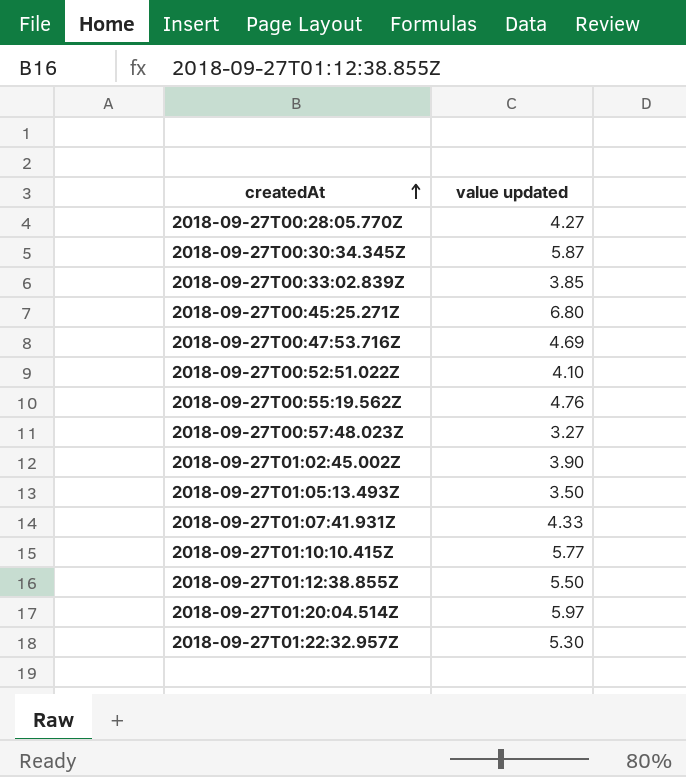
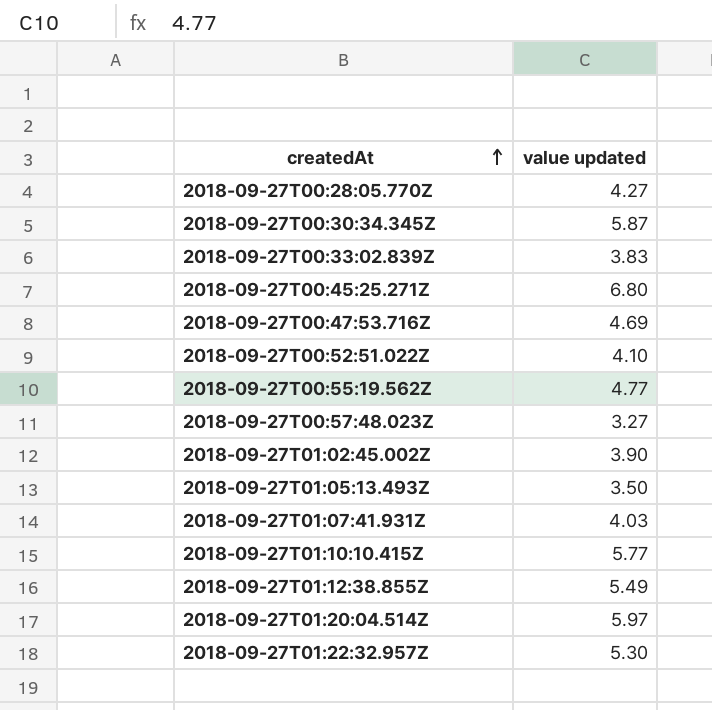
2018-09-27T00:33:02.839Z | value updated: 3.85 -> 3.83
2018-09-27T00:55:19.562Z | value updated: 4.76 -> 4.77
2018-09-27T01:07:41.931Z | value updated: 4.33 -> 4.03
2018-09-27T01:12:38.855Z | value updated: 5.50 -> 5.49

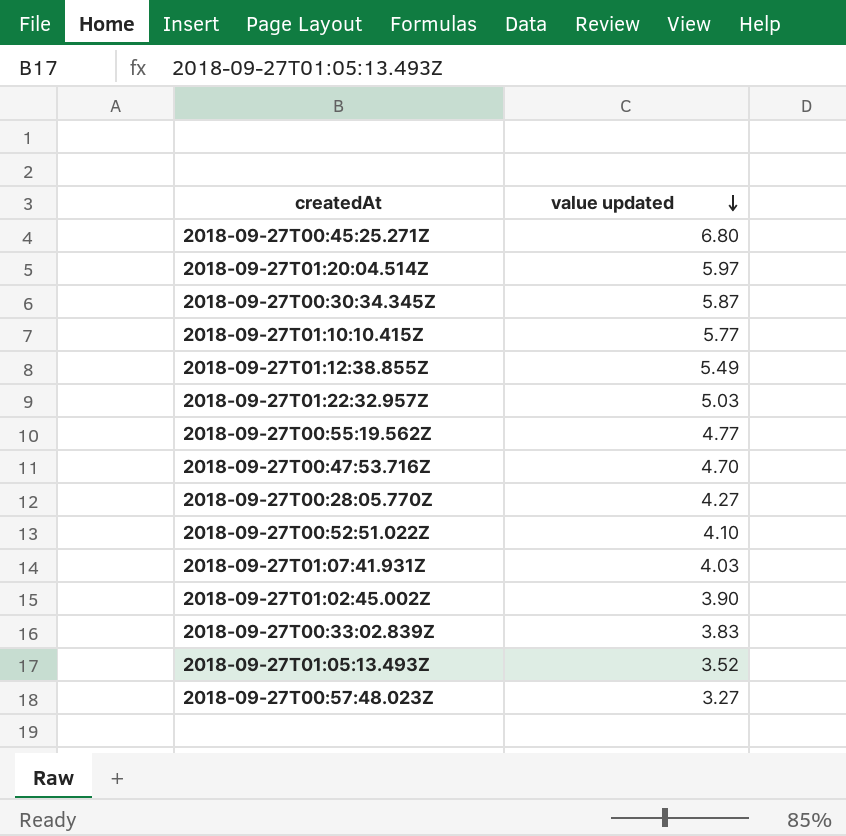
row order: createdAt ascending -> value updated descending
2018-09-27T01:22:32.957Z | value updated: 5.30 -> 5.03
2018-09-27T00:47:53.716Z | value updated: 4.69 -> 4.70
2018-09-27T01:05:13.493Z | value updated: 3.50 -> 3.52

